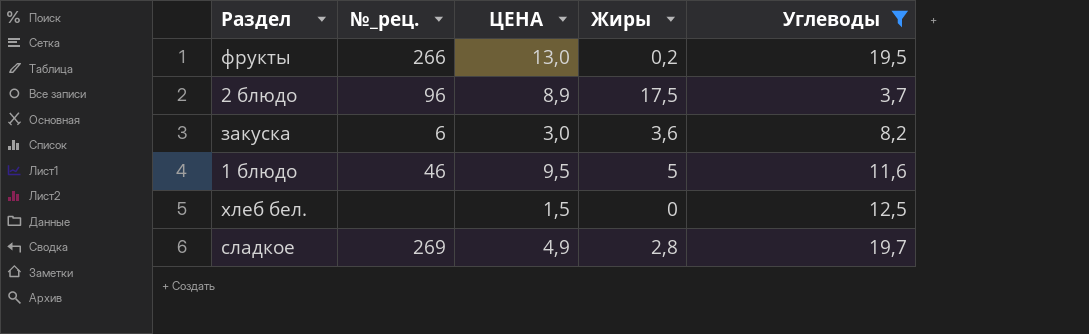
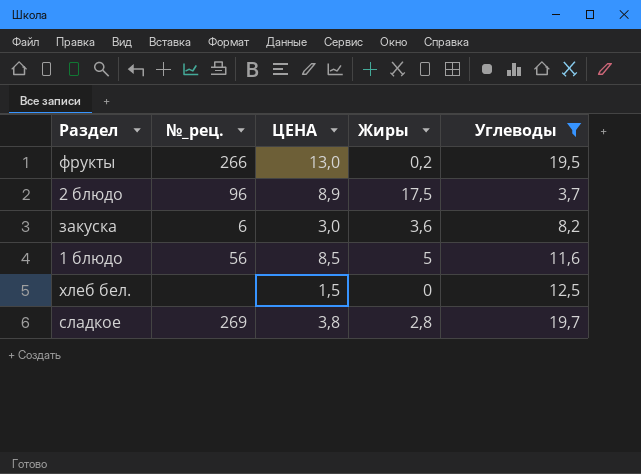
1 блюдо | №_рец.: 46 -> 56
1 блюдо | ЦЕНА: 9,5 -> 8,5
сладкое | ЦЕНА: 4,9 -> 3,8

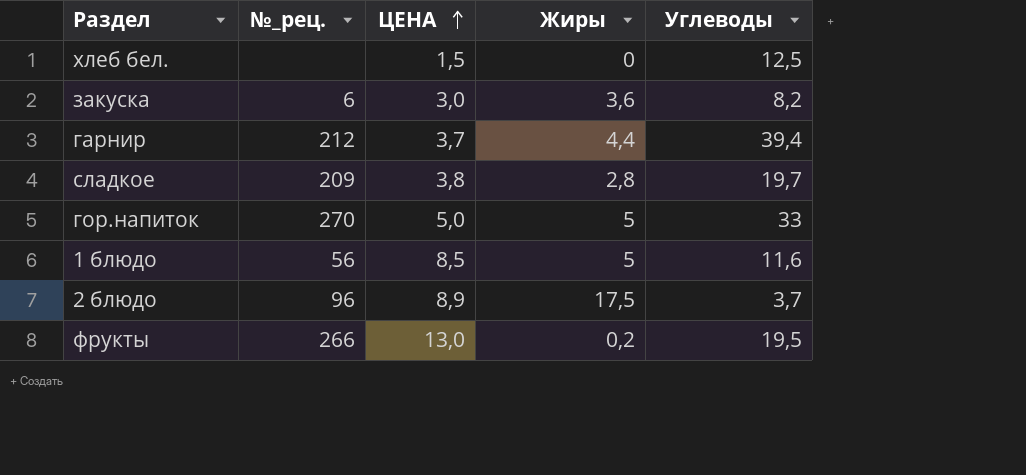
filter: Углеводы <= 19,7 -> none
row order: none -> ЦЕНА ascending
сладкое | №_рец.: 269 -> 209

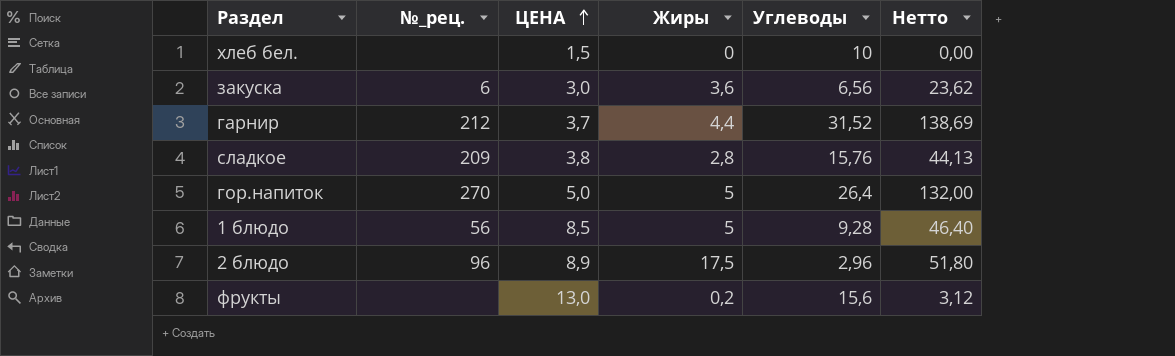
column Нетто | formula: none -> [Жиры] * [Углеводы]
хлеб бел. | Углеводы: 12,5 -> 10
закуска | Углеводы: 8,2 -> 6,56
гарнир | Углеводы: 39,4 -> 31,52
сладкое | Углеводы: 19,7 -> 15,76
гор.напиток | Углеводы: 33 -> 26,4
1 блюдо | Углеводы: 11,6 -> 9,28
2 блюдо | Углеводы: 3,7 -> 2,96
фрукты | №_рец.: 266 -> none
фрукты | Углеводы: 19,5 -> 15,6

